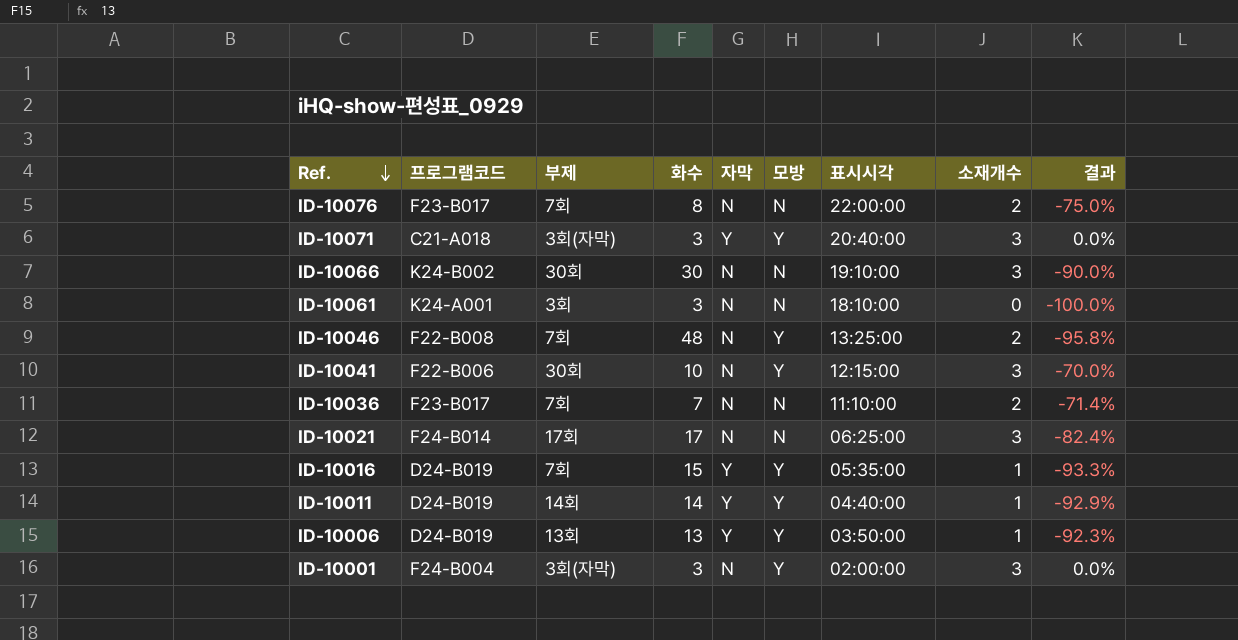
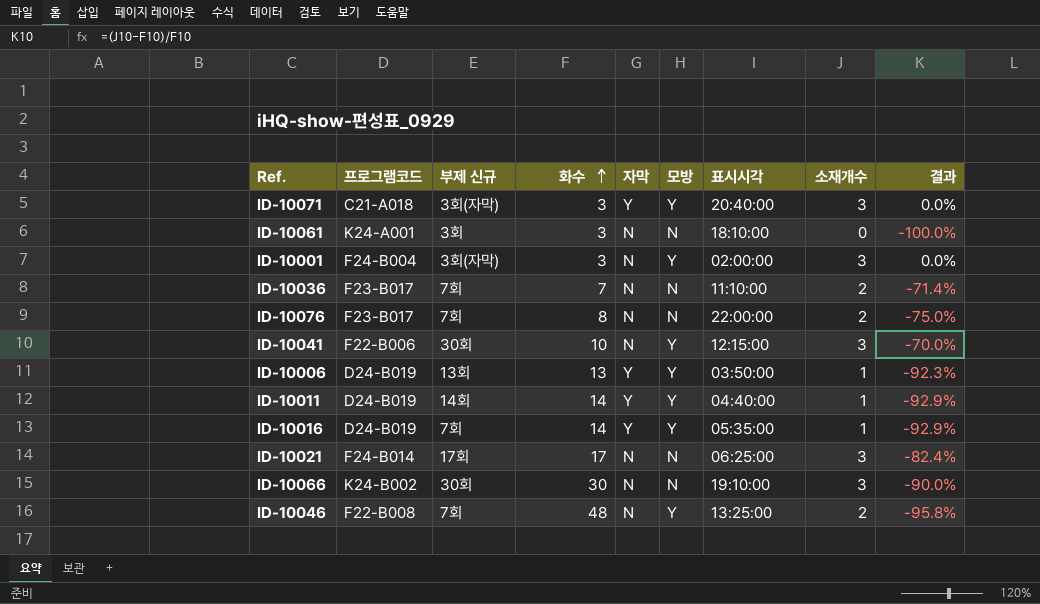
row order: Ref. descending -> 화수 ascending
column name: 부제 -> 부제 신규
ID-10016 | 화수: 15 -> 14
ID-10016 | 결과: -93.3% -> -92.9%

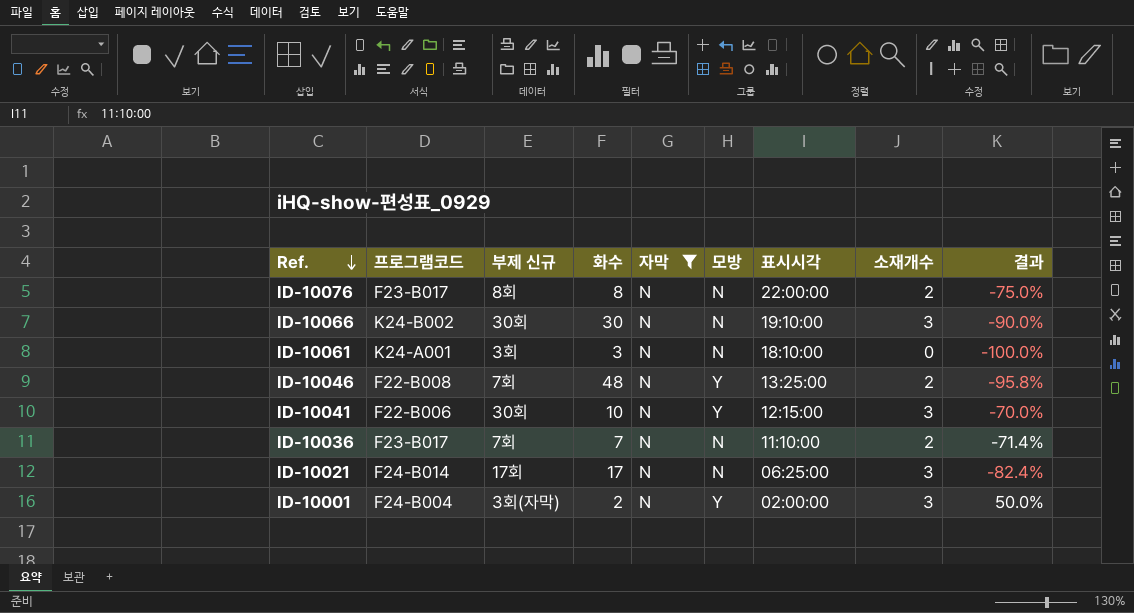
filter: none -> 자막 = N
row order: 화수 ascending -> Ref. descending
ID-10076 | 부제 신규: 7회 -> 8회
ID-10001 | 화수: 3 -> 2
ID-10001 | 결과: 0.0% -> 50.0%

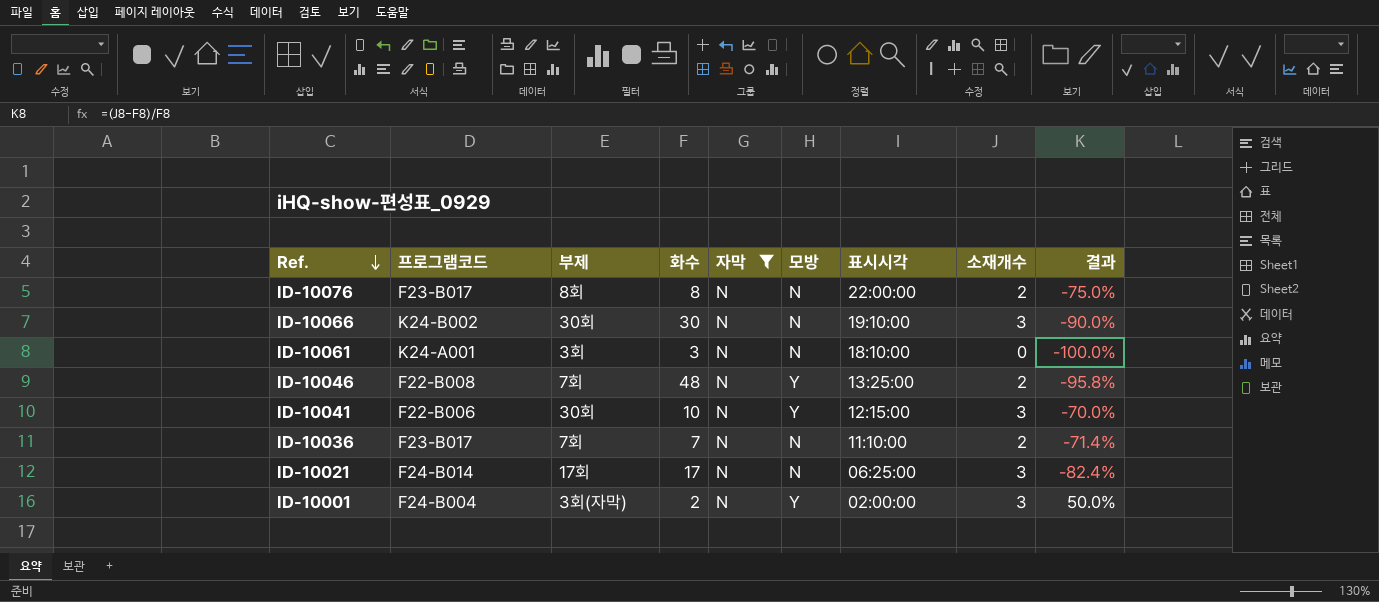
column name: 부제 신규 -> 부제

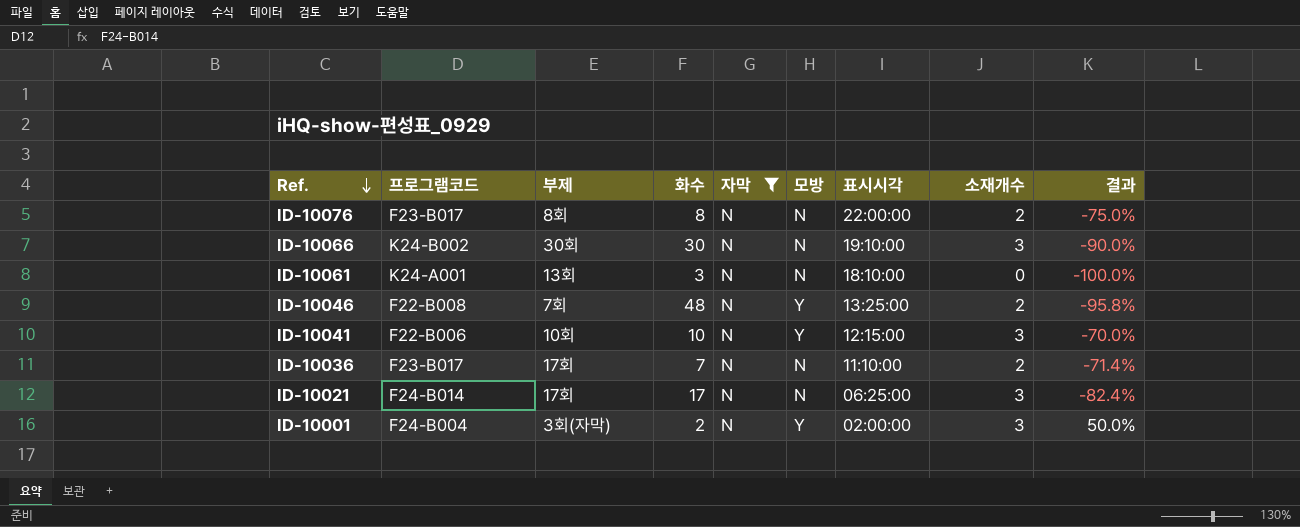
ID-10061 | 부제: 3회 -> 13회
ID-10041 | 부제: 30회 -> 10회
ID-10036 | 부제: 7회 -> 17회

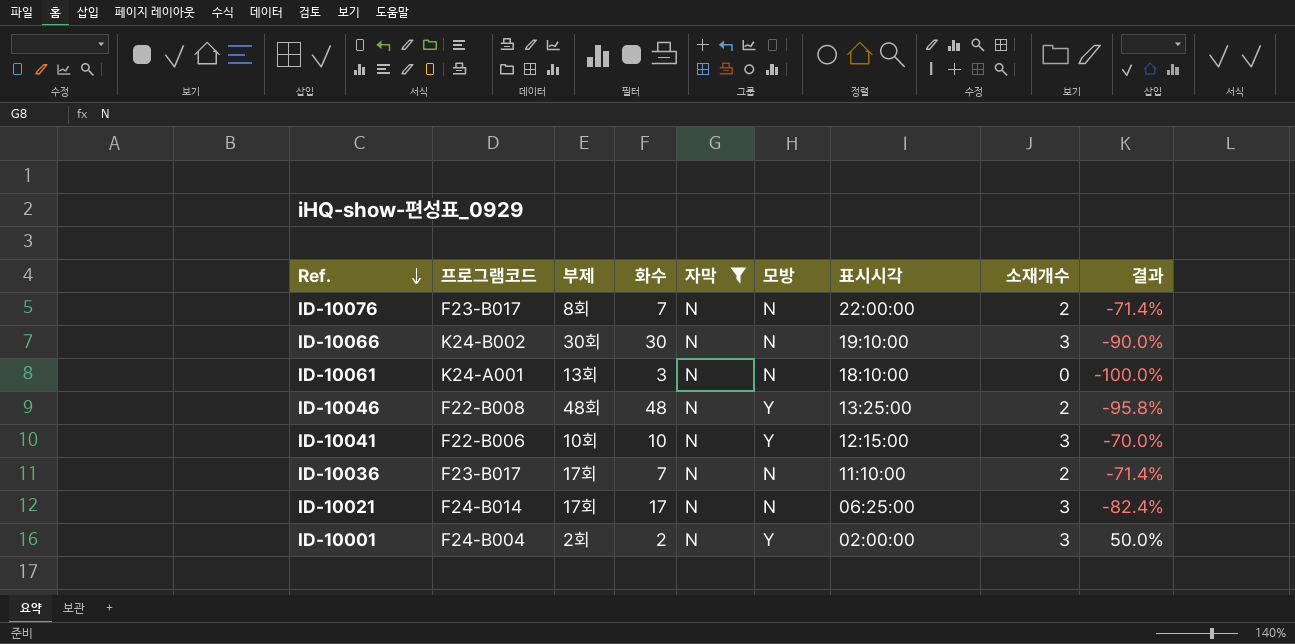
ID-10076 | 화수: 8 -> 7
ID-10076 | 결과: -75.0% -> -71.4%
ID-10046 | 부제: 7회 -> 48회
ID-10001 | 부제: 3회(자막) -> 2회

